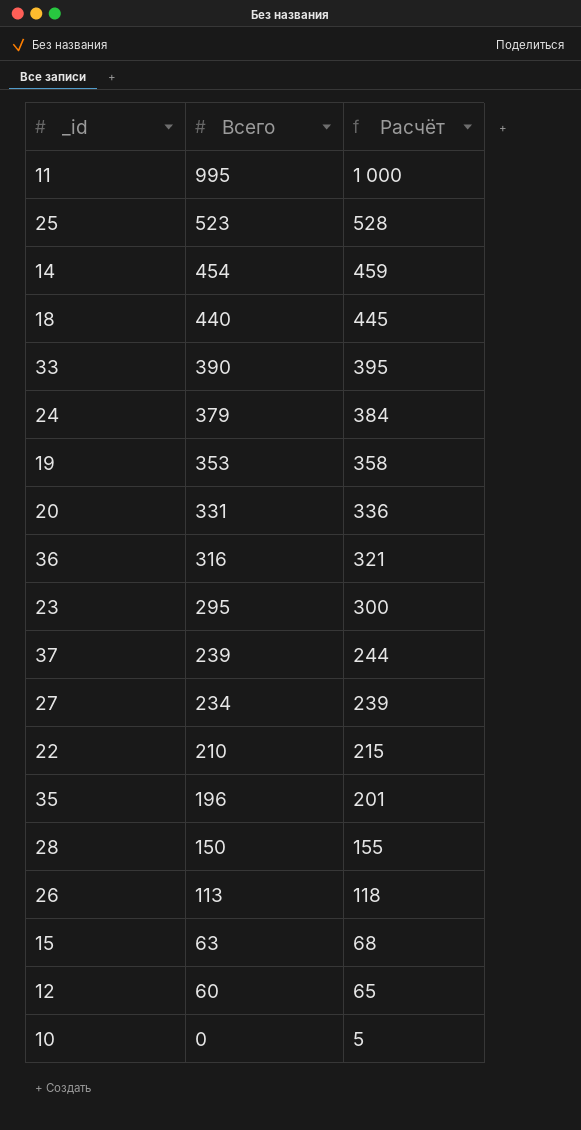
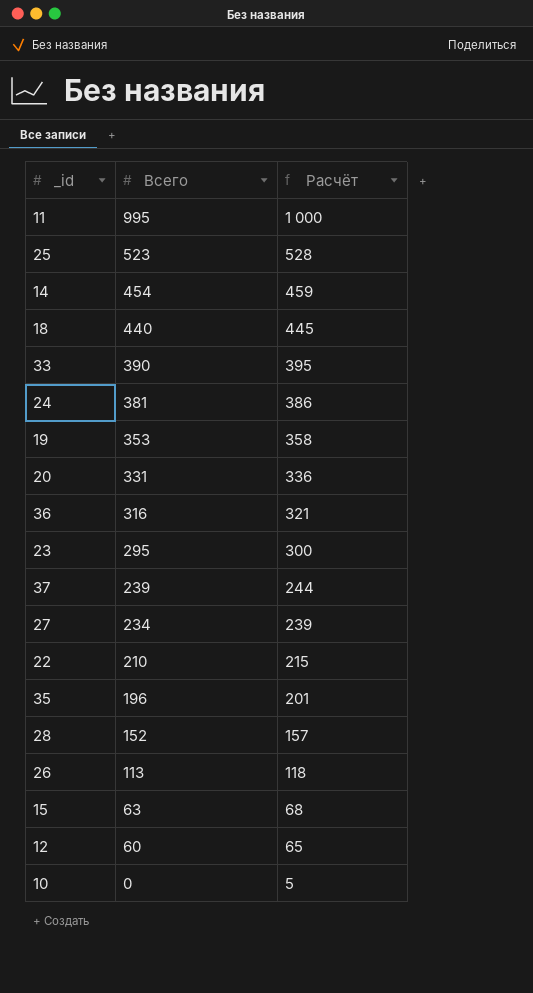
24 | Всего: 379 -> 381
24 | Расчёт: 384 -> 386
28 | Всего: 150 -> 152
28 | Расчёт: 155 -> 157

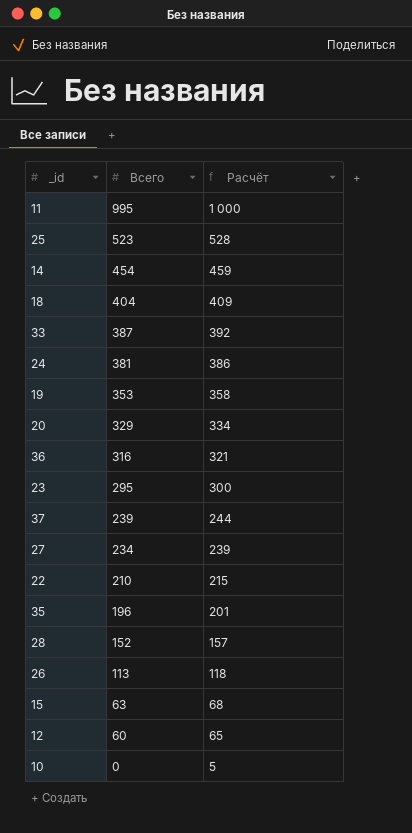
18 | Всего: 440 -> 404
18 | Расчёт: 445 -> 409
33 | Всего: 390 -> 387
33 | Расчёт: 395 -> 392
20 | Всего: 331 -> 329
20 | Расчёт: 336 -> 334

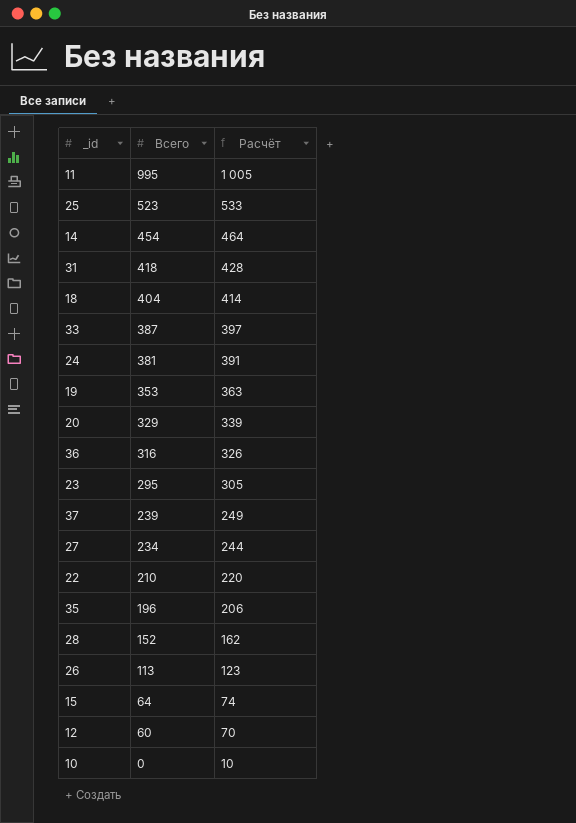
column Расчёт | formula: [Всего] + 5 -> [Всего] + 10
row 31: none -> 418 | 428
15 | Всего: 63 -> 64

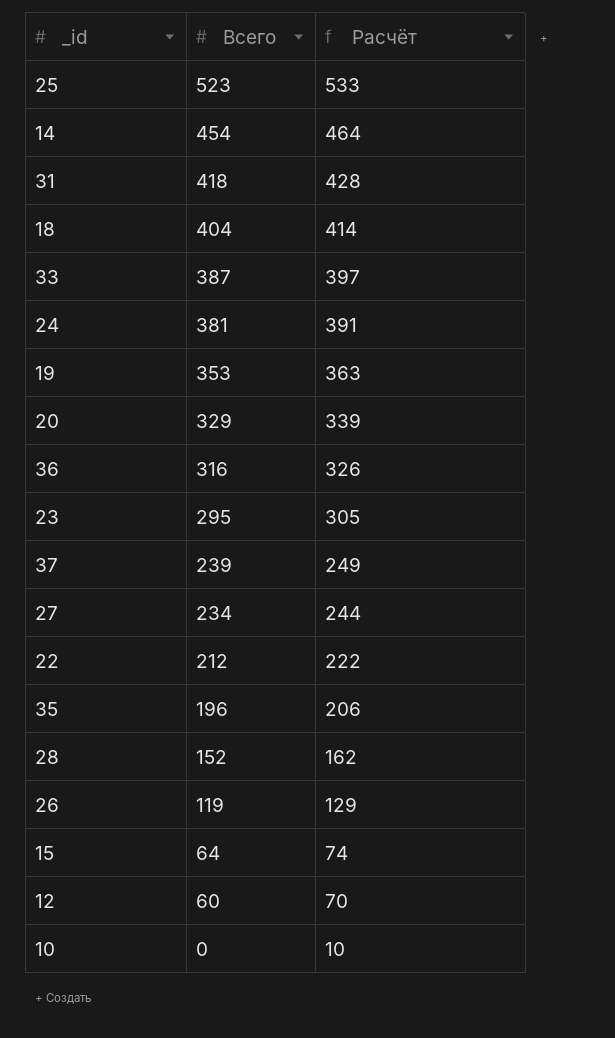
row 11: 995 | 1 005 -> none
22 | Всего: 210 -> 212
22 | Расчёт: 220 -> 222
26 | Всего: 113 -> 119
26 | Расчёт: 123 -> 129

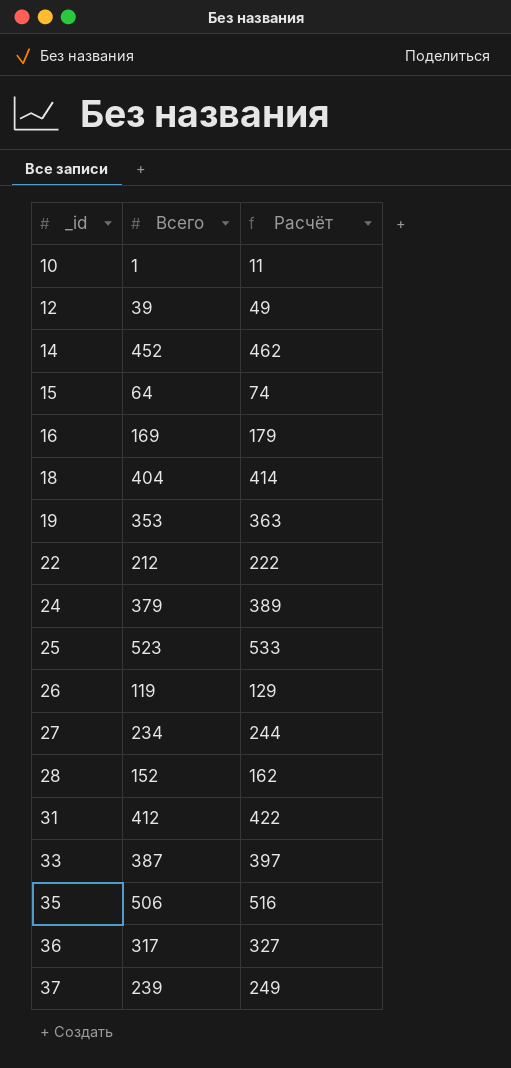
row order: Всего descending -> _id ascending
row 20: 329 | 339 -> none
row 23: 295 | 305 -> none
10 | Всего: 0 -> 1
10 | Расчёт: 10 -> 11
12 | Всего: 60 -> 39
12 | Расчёт: 70 -> 49
14 | Всего: 454 -> 452
14 | Расчёт: 464 -> 462
row 16: none -> 169 | 179
24 | Всего: 381 -> 379
24 | Расчёт: 391 -> 389
31 | Всего: 418 -> 412
31 | Расчёт: 428 -> 422
35 | Всего: 196 -> 506
35 | Расчёт: 206 -> 516
36 | Всего: 316 -> 317
36 | Расчёт: 326 -> 327

